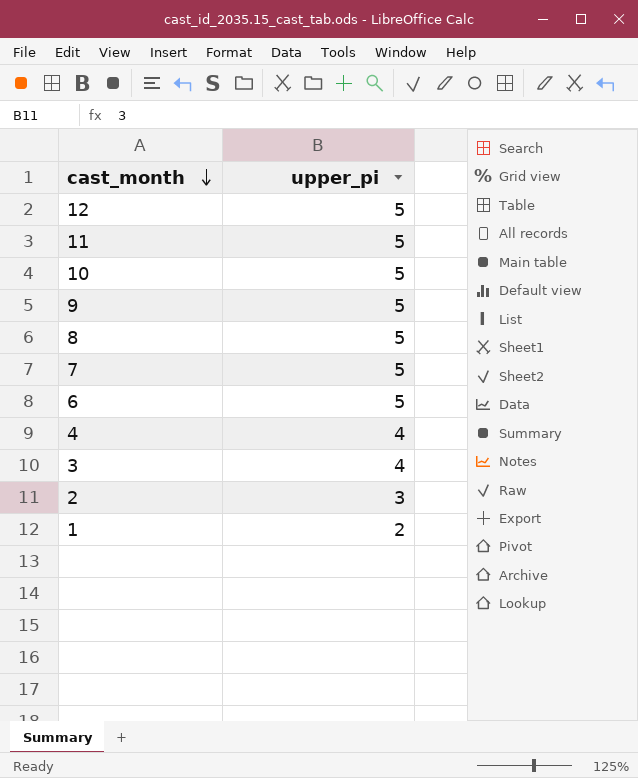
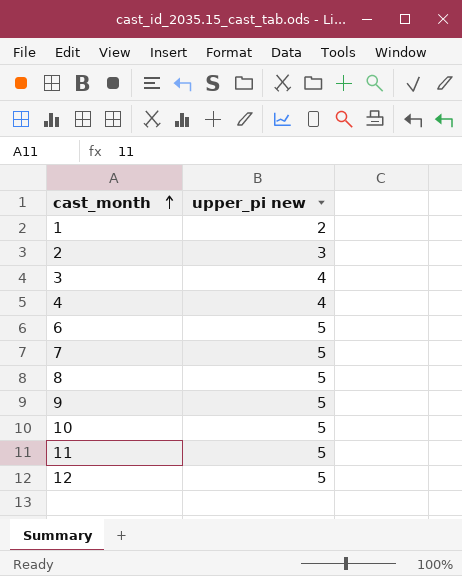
row order: cast_month descending -> cast_month ascending
column name: upper_pi -> upper_pi new

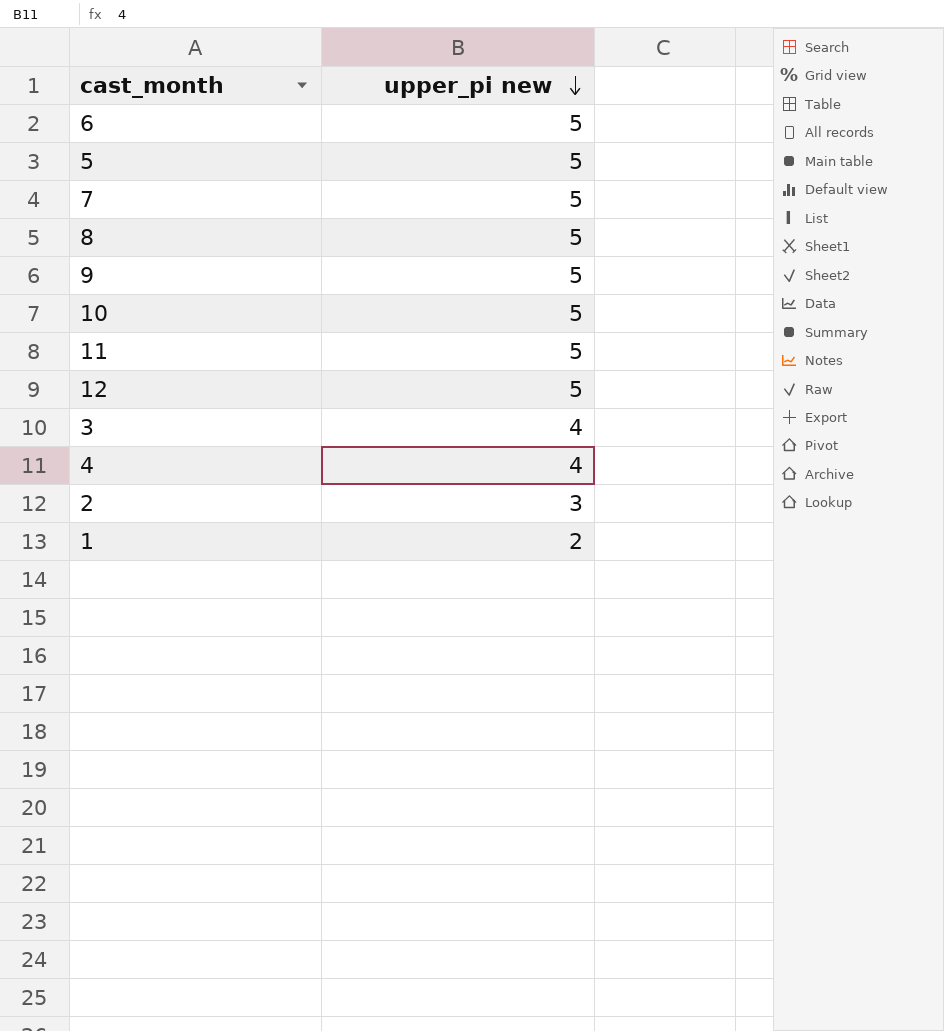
row order: cast_month ascending -> upper_pi new descending
row 5: none -> 5

